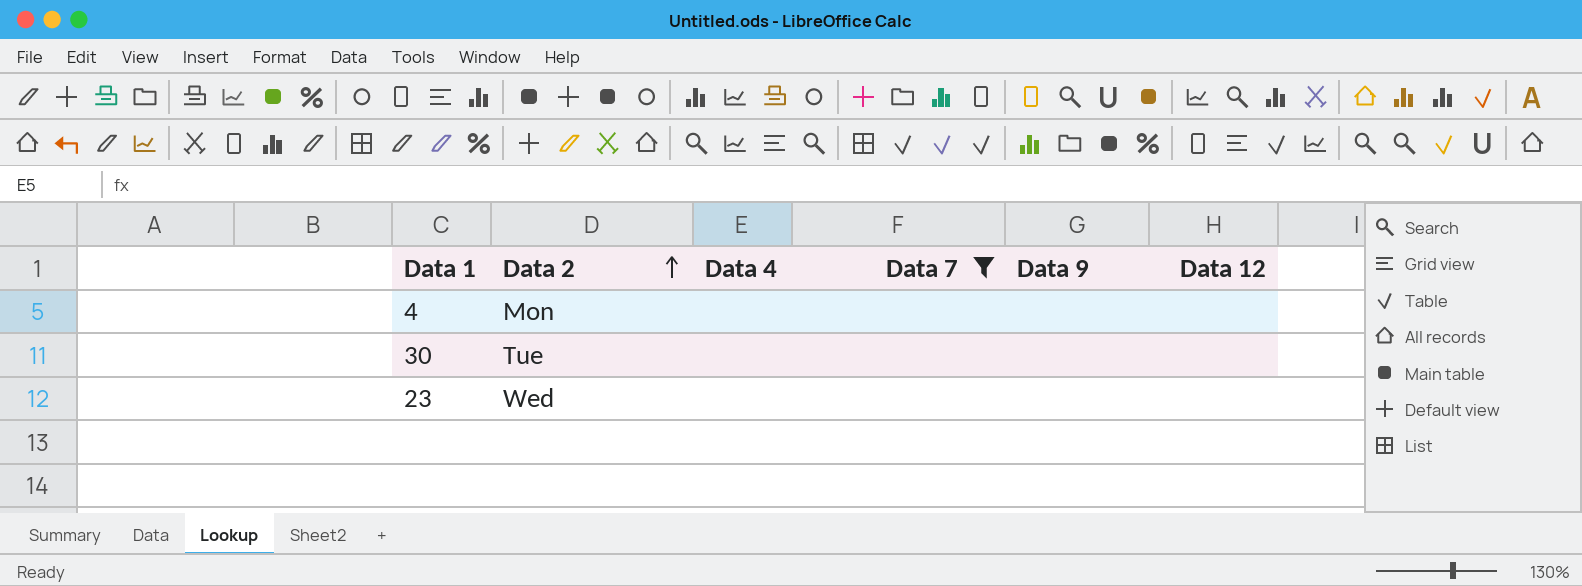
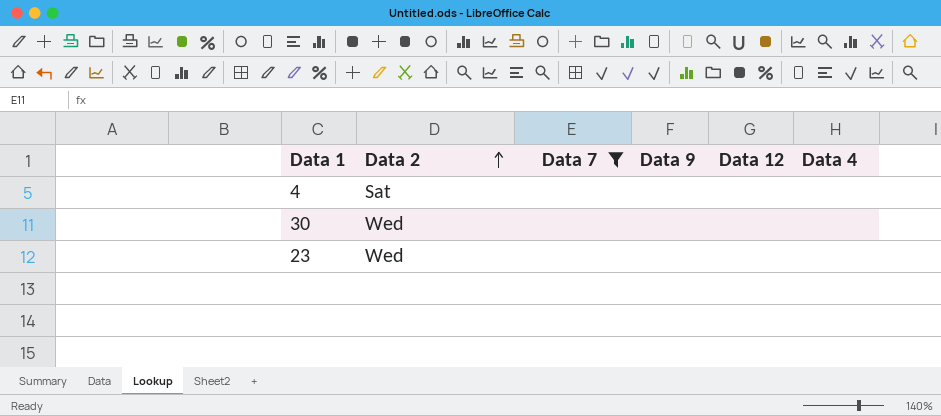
column Data 4 | position: 3 -> 6
4 | Data 2: Mon -> Sat
30 | Data 2: Tue -> Wed

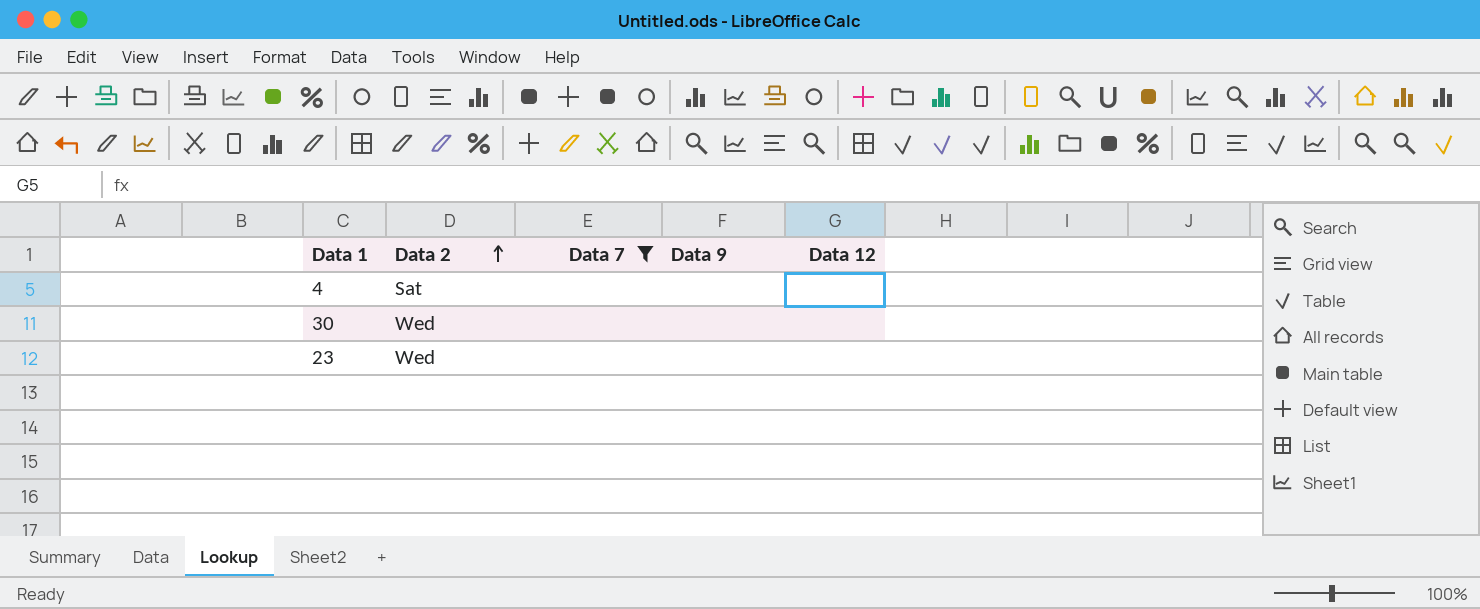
column Data 4 | position: 6 -> none

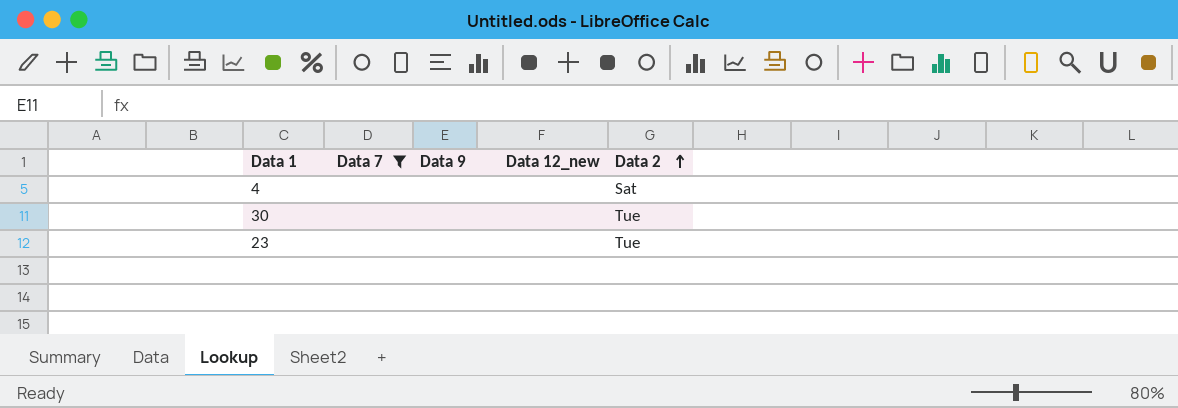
column name: Data 12 -> Data 12_new
column Data 2 | position: 2 -> 5
30 | Data 2: Wed -> Tue
23 | Data 2: Wed -> Tue

